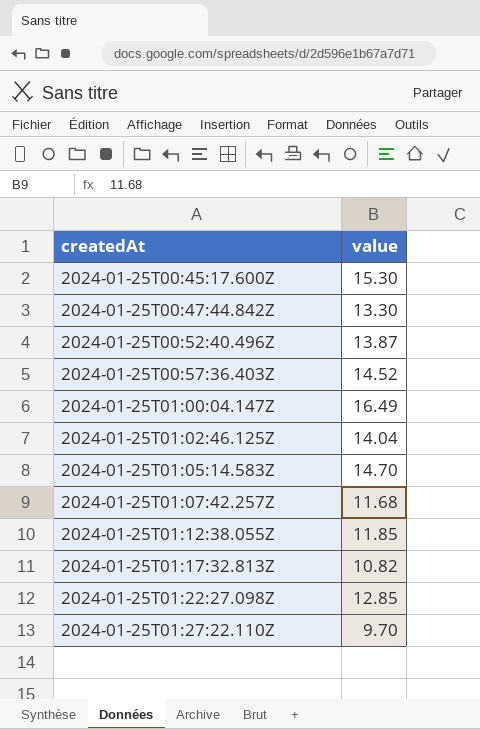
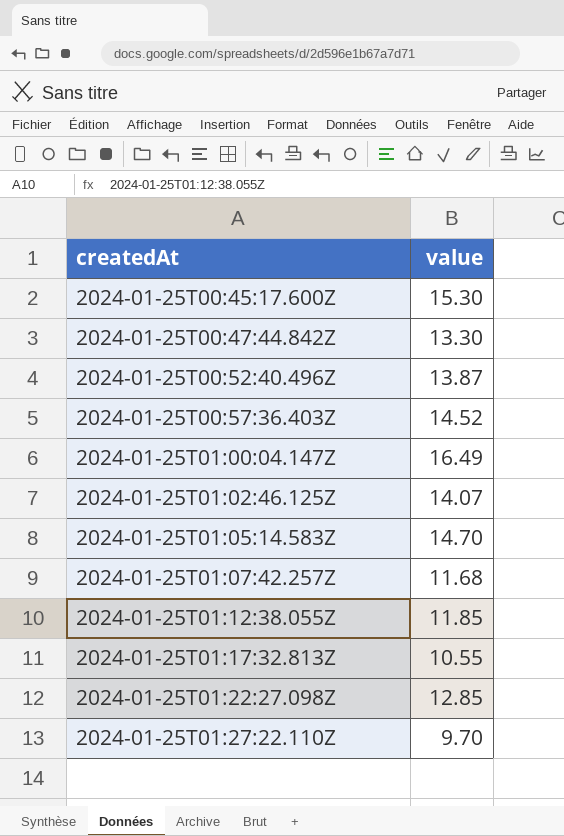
2024-01-25T01:02:46.125Z | value: 14.04 -> 14.07
2024-01-25T01:17:32.813Z | value: 10.82 -> 10.55

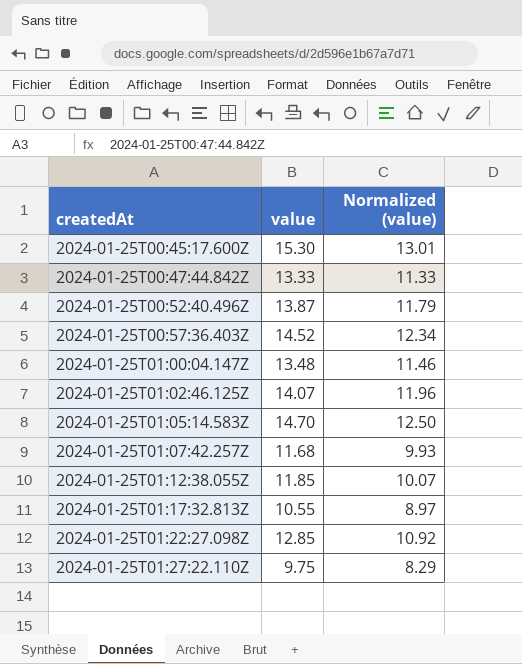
column Normalized (value) | formula: none -> [value] * 0.85
2024-01-25T00:47:44.842Z | value: 13.30 -> 13.33
2024-01-25T01:00:04.147Z | value: 16.49 -> 13.48
2024-01-25T01:27:22.110Z | value: 9.70 -> 9.75

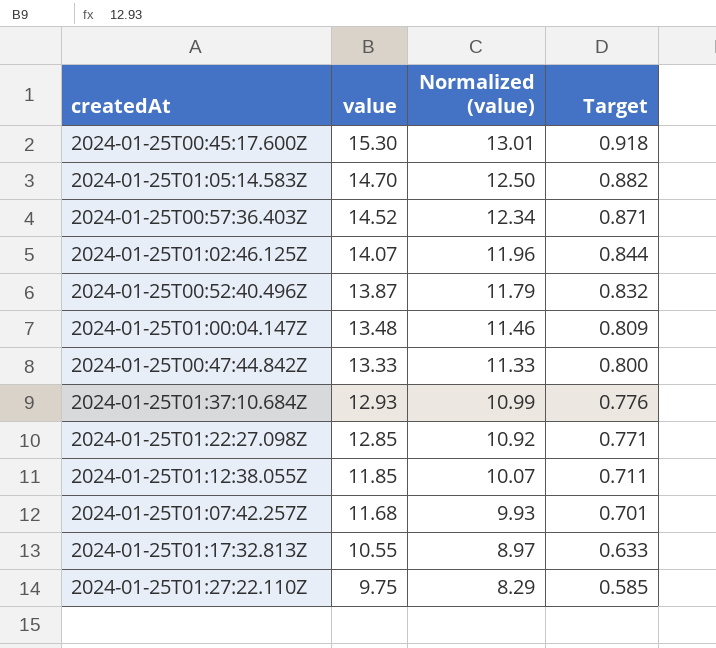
row order: createdAt ascending -> value descending
column Target | formula: none -> [value] * 0.06
row 2024-01-25T01:37:10.684Z: none -> 12.93 | 10.99 | 0.776

